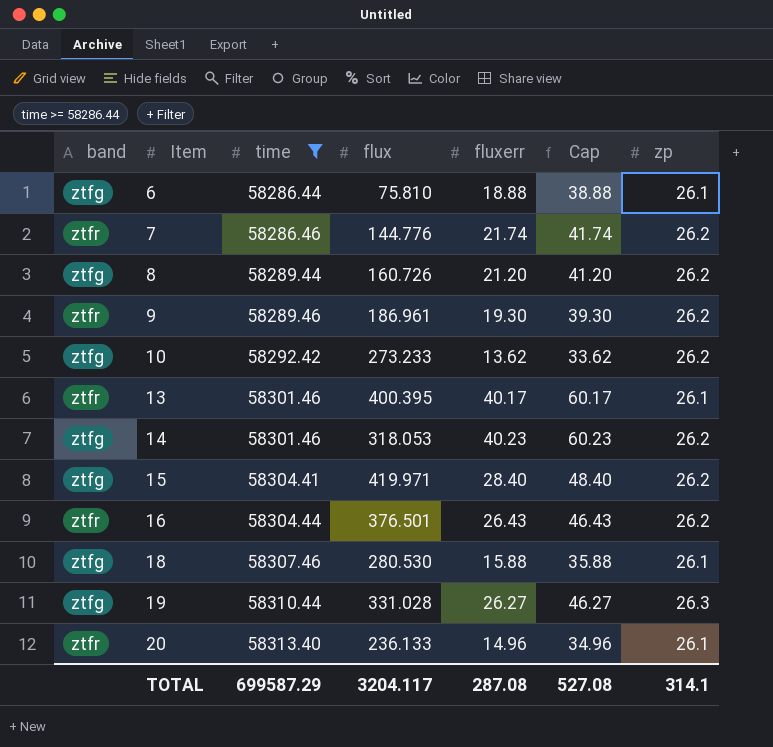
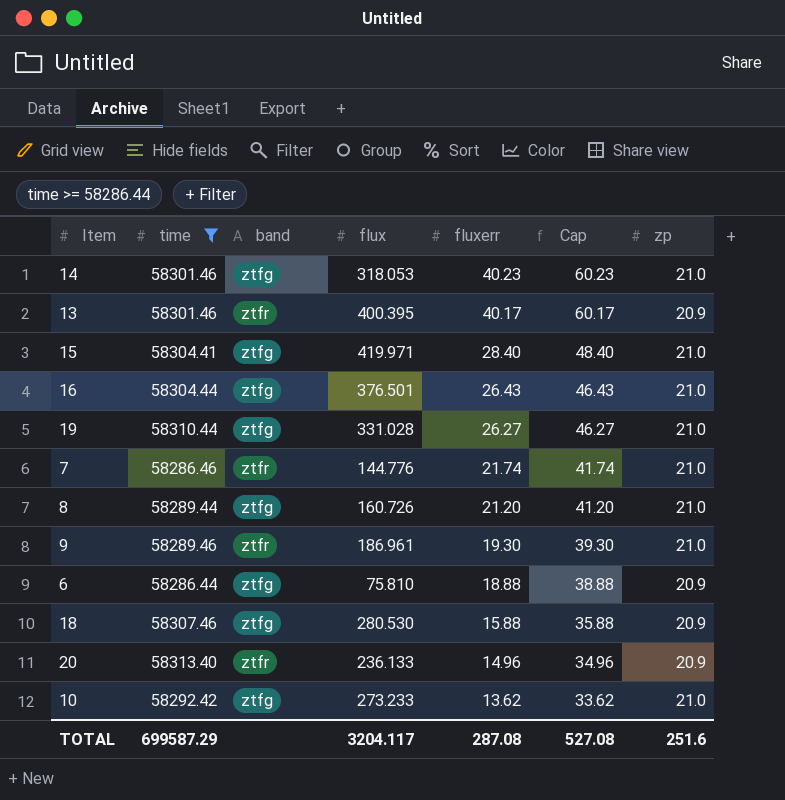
row order: Item ascending -> fluxerr descending
column band | position: 1 -> 3
14 | zp: 26.2 -> 21.0
13 | zp: 26.1 -> 20.9
15 | zp: 26.2 -> 21.0
16 | band: ztfr -> ztfg
16 | zp: 26.2 -> 21.0
19 | zp: 26.3 -> 21.0
7 | zp: 26.2 -> 21.0
8 | zp: 26.2 -> 21.0
9 | zp: 26.2 -> 21.0
6 | zp: 26.1 -> 20.9
18 | zp: 26.1 -> 20.9
20 | zp: 26.1 -> 20.9
10 | zp: 26.2 -> 21.0
TOTAL | zp: 314.1 -> 251.6

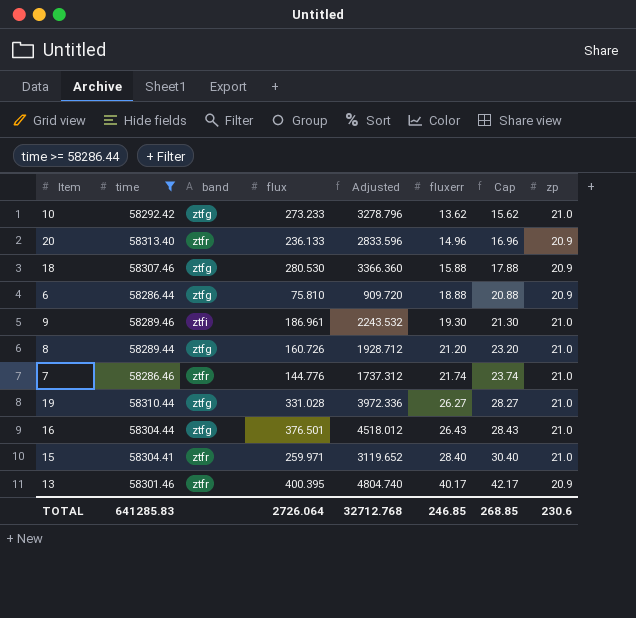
row order: fluxerr descending -> fluxerr ascending
column Adjusted | formula: none -> [flux] * 12
column Cap | formula: [fluxerr] + 20 -> [fluxerr] + 2
row 14: 58301.46 | ztfg | 318.053 | 40.23 | 60.23 | 21.0 -> none
9 | band: ztfr -> ztfi
15 | band: ztfg -> ztfr
15 | flux: 419.971 -> 259.971
TOTAL | time: 699587.29 -> 641285.83
TOTAL | flux: 3204.117 -> 2726.064
TOTAL | fluxerr: 287.08 -> 246.85
TOTAL | Cap: 527.08 -> 268.85
TOTAL | zp: 251.6 -> 230.6

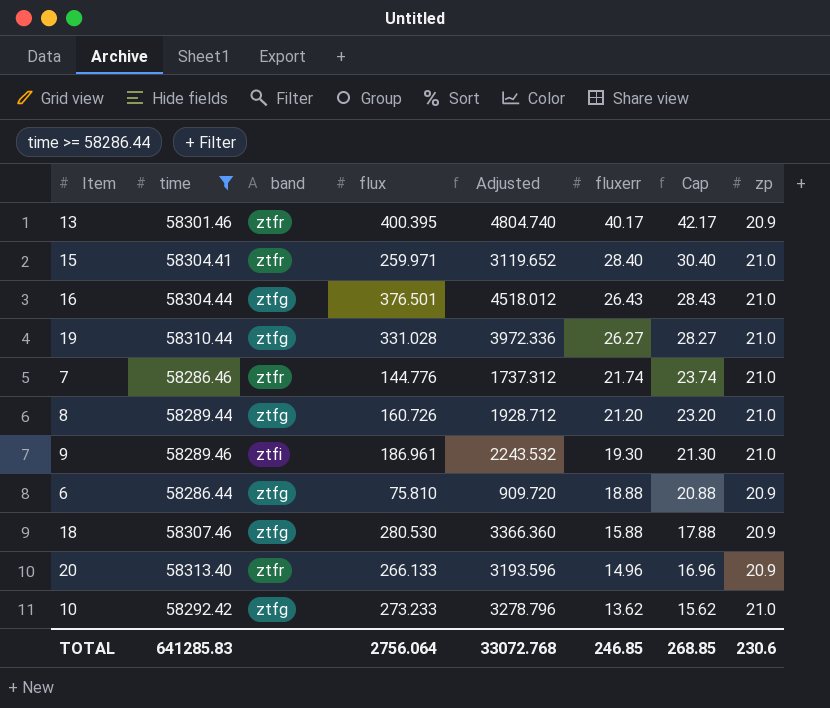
row order: fluxerr ascending -> fluxerr descending
20 | flux: 236.133 -> 266.133
20 | Adjusted: 2833.596 -> 3193.596
TOTAL | flux: 2726.064 -> 2756.064
TOTAL | Adjusted: 32712.768 -> 33072.768

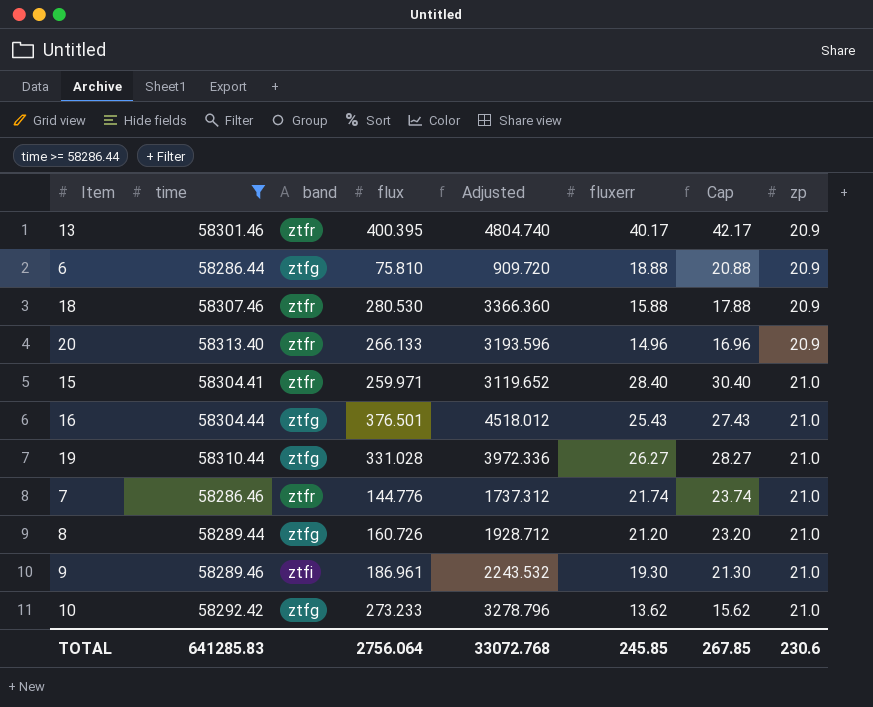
row order: fluxerr descending -> zp ascending
18 | band: ztfg -> ztfr
16 | fluxerr: 26.43 -> 25.43
16 | Cap: 28.43 -> 27.43
TOTAL | fluxerr: 246.85 -> 245.85
TOTAL | Cap: 268.85 -> 267.85

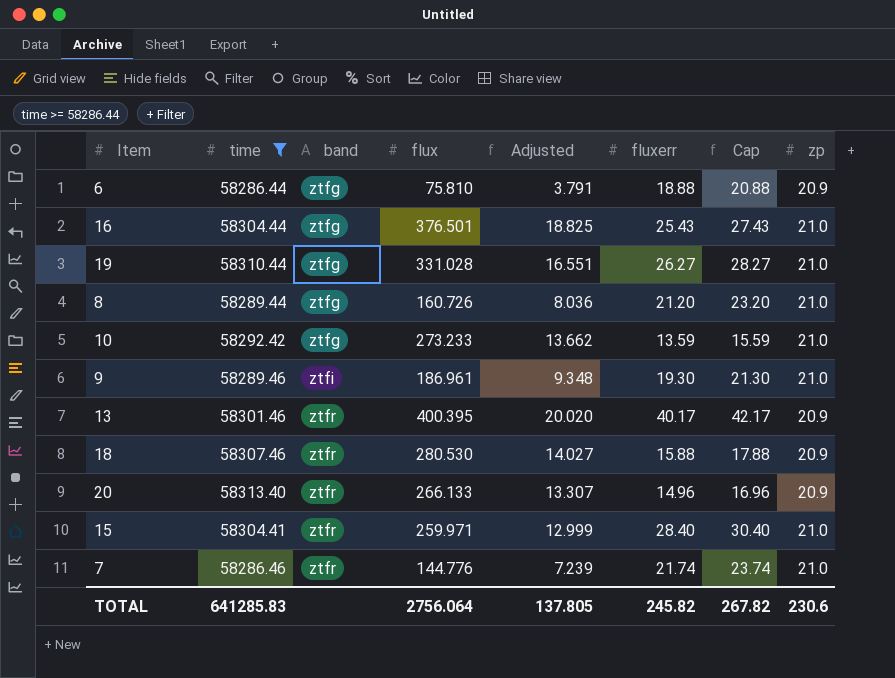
row order: zp ascending -> band ascending
column Adjusted | formula: [flux] * 12 -> [flux] * 0.05
10 | fluxerr: 13.62 -> 13.59
10 | Cap: 15.62 -> 15.59
TOTAL | Adjusted: 33072.768 -> 137.805
TOTAL | fluxerr: 245.85 -> 245.82
TOTAL | Cap: 267.85 -> 267.82

